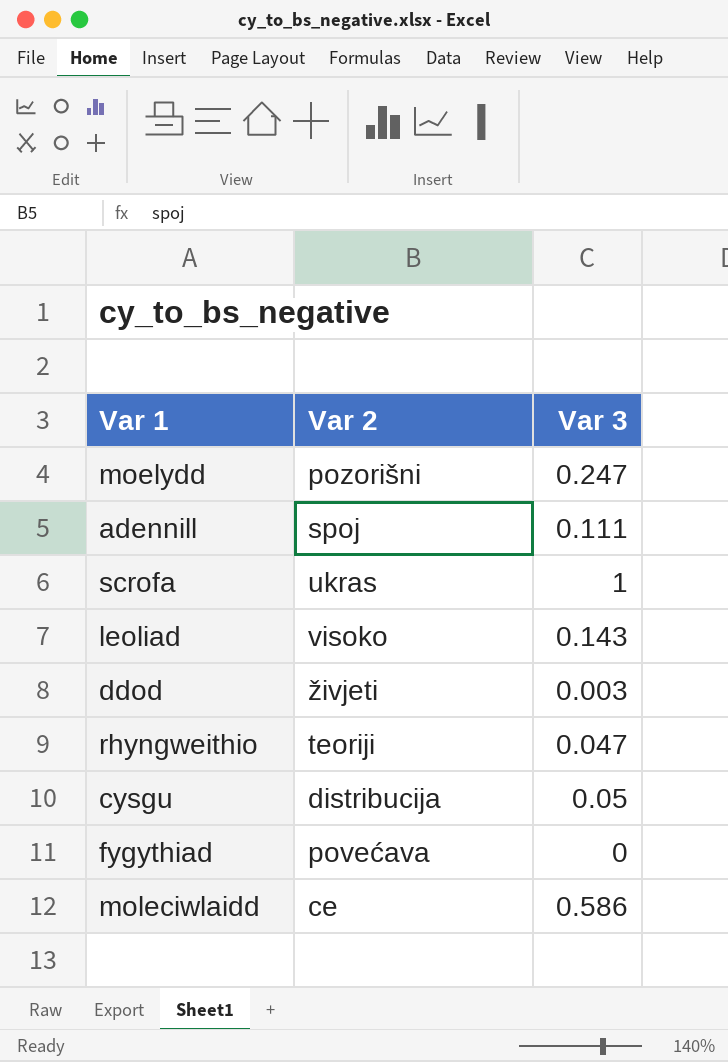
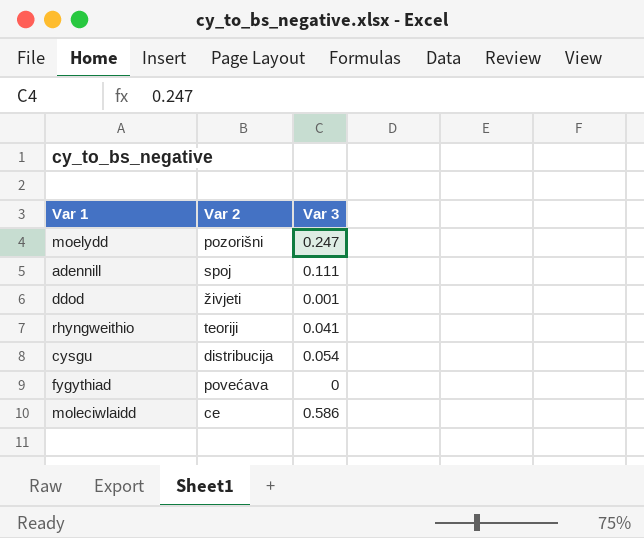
row scrofa: ukras | 1 -> none
row leoliad: visoko | 0.143 -> none
ddod | Var 3: 0.003 -> 0.001
rhyngweithio | Var 3: 0.047 -> 0.041
cysgu | Var 3: 0.05 -> 0.054

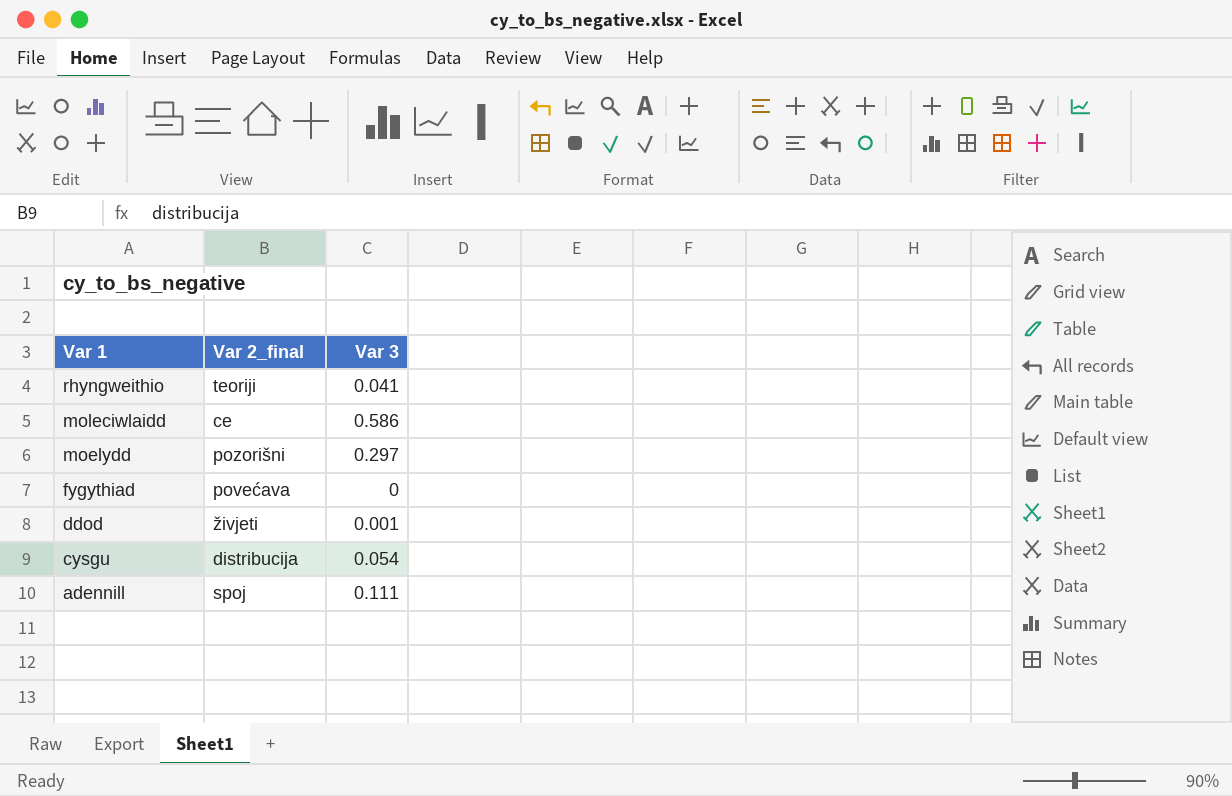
row order: none -> Var 1 descending
column name: Var 2 -> Var 2_final
moelydd | Var 3: 0.247 -> 0.297

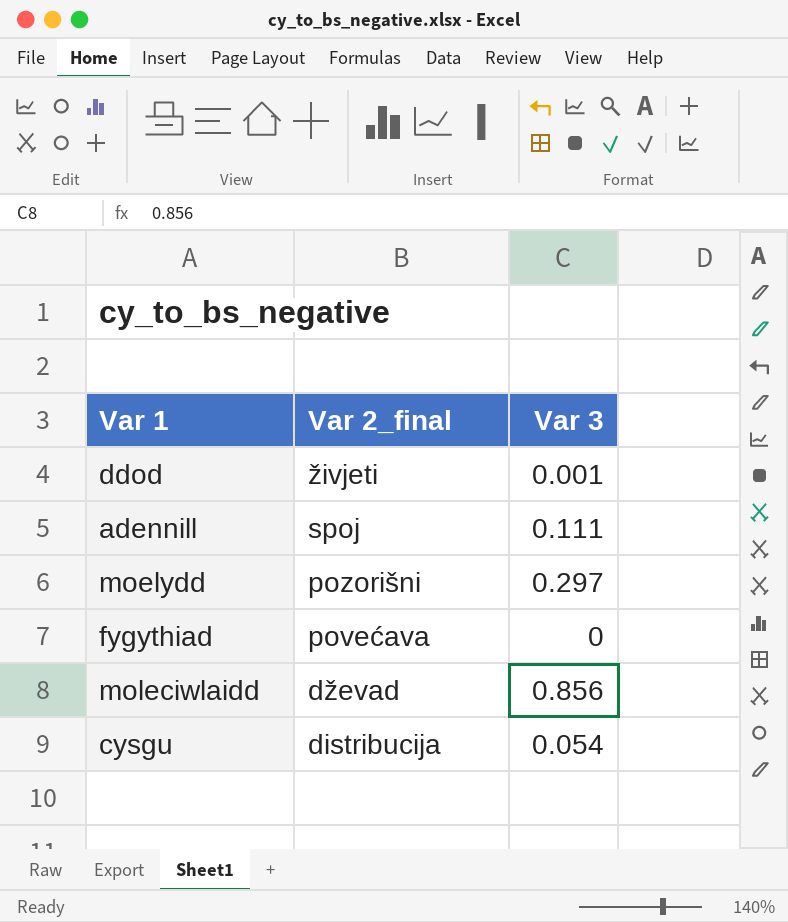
row order: Var 1 descending -> Var 2_final descending
row rhyngweithio: teoriji | 0.041 -> none
moleciwlaidd | Var 2_final: ce -> dževad
moleciwlaidd | Var 3: 0.586 -> 0.856

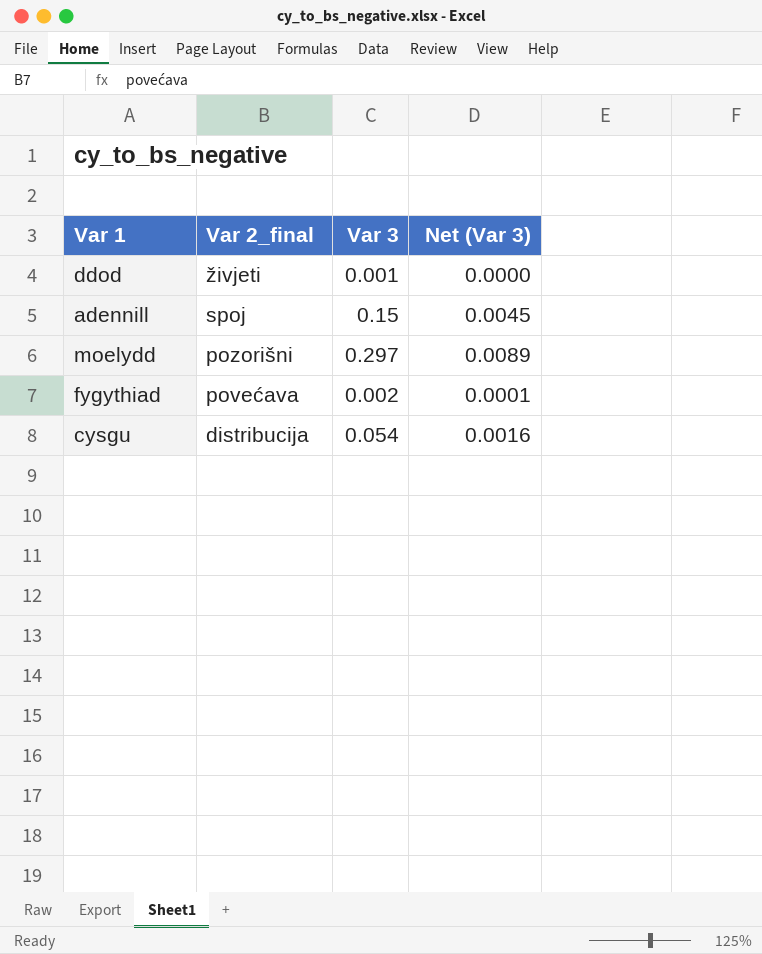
column Net (Var 3) | formula: none -> [Var 3] * 0.03
row moleciwlaidd: dževad | 0.856 -> none
adennill | Var 3: 0.111 -> 0.15
fygythiad | Var 3: 0 -> 0.002

